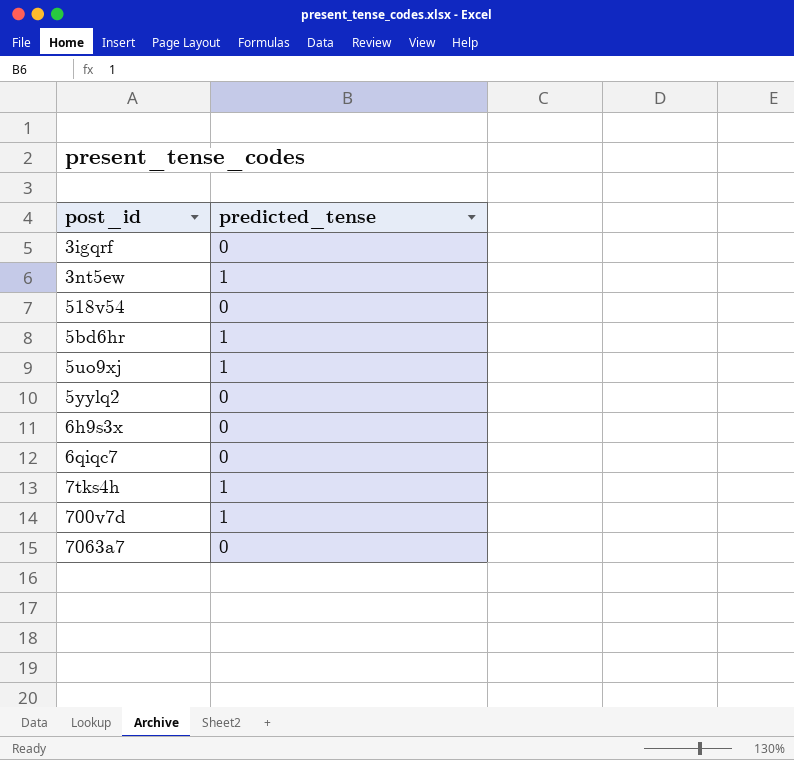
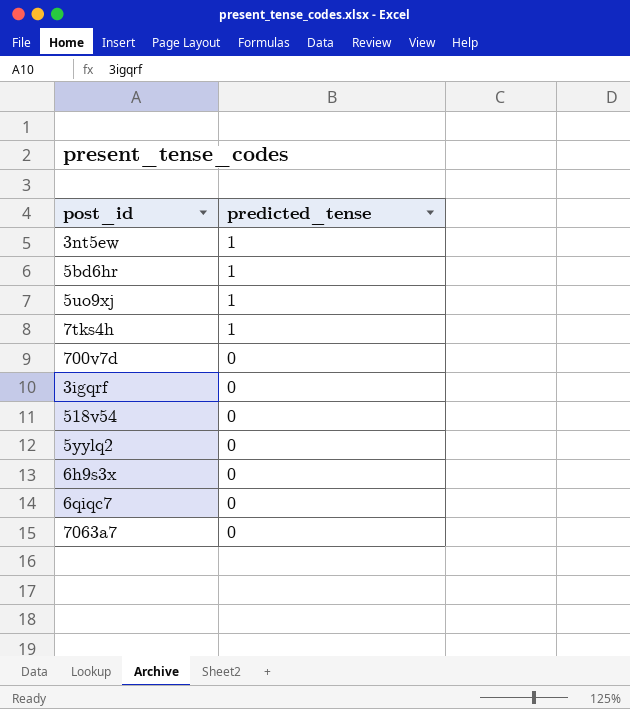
row order: none -> predicted_tense descending
700v7d | predicted_tense: 1 -> 0

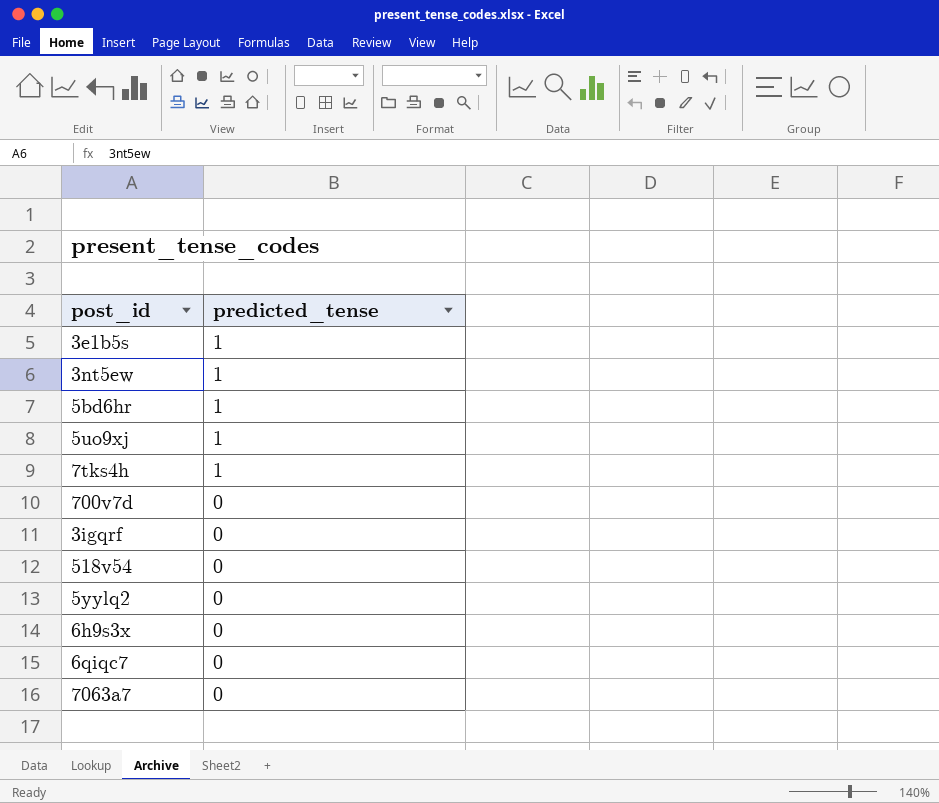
row 3e1b5s: none -> 1

